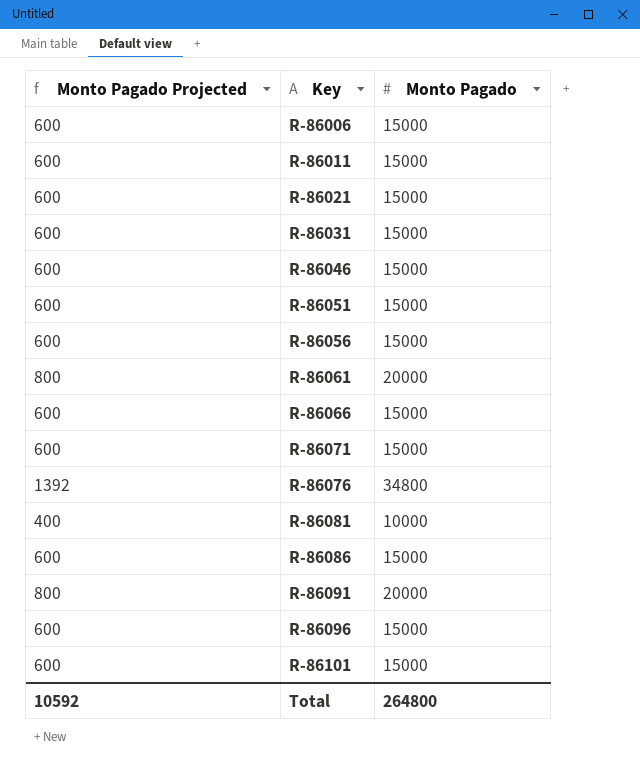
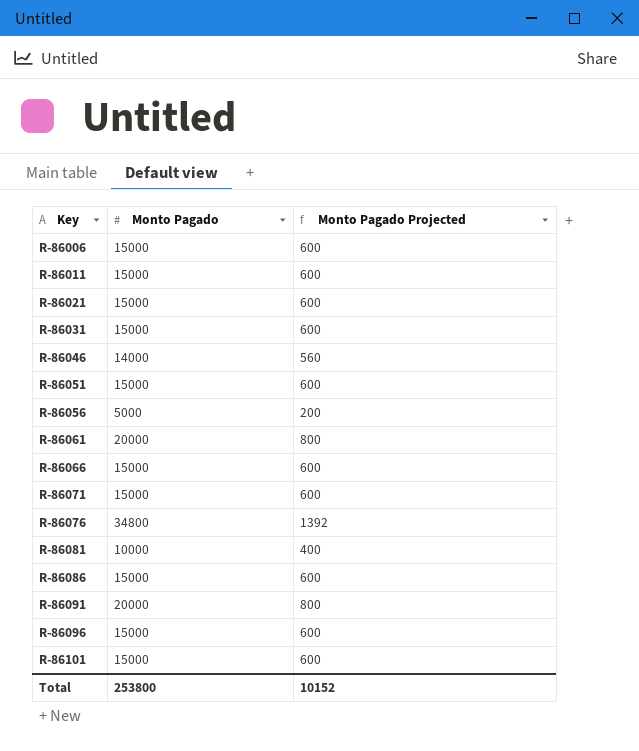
column Monto Pagado Projected | position: 1 -> 3
R-86046 | Monto Pagado: 15000 -> 14000
R-86046 | Monto Pagado Projected: 600 -> 560
R-86056 | Monto Pagado: 15000 -> 5000
R-86056 | Monto Pagado Projected: 600 -> 200
Total | Monto Pagado: 264800 -> 253800
Total | Monto Pagado Projected: 10592 -> 10152

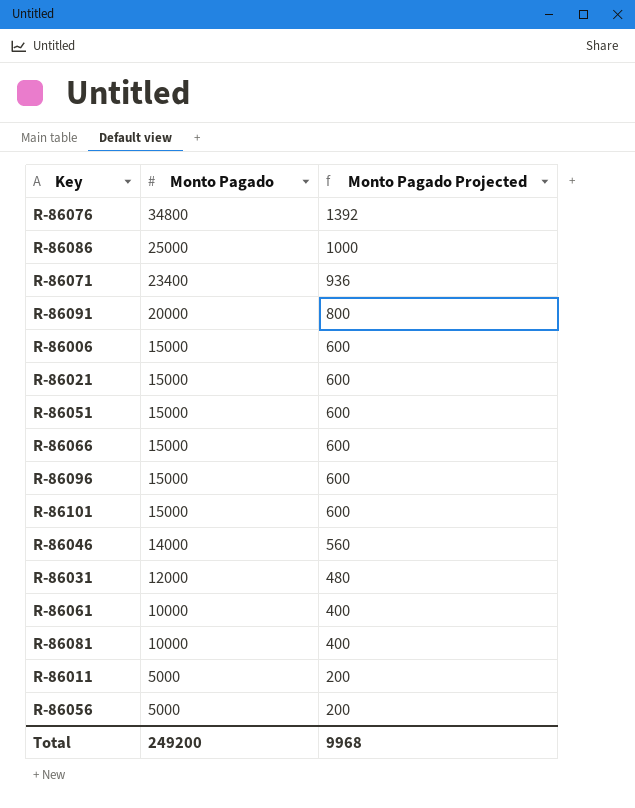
row order: Key ascending -> Monto Pagado descending
R-86086 | Monto Pagado: 15000 -> 25000
R-86086 | Monto Pagado Projected: 600 -> 1000
R-86071 | Monto Pagado: 15000 -> 23400
R-86071 | Monto Pagado Projected: 600 -> 936
R-86031 | Monto Pagado: 15000 -> 12000
R-86031 | Monto Pagado Projected: 600 -> 480
R-86061 | Monto Pagado: 20000 -> 10000
R-86061 | Monto Pagado Projected: 800 -> 400
R-86011 | Monto Pagado: 15000 -> 5000
R-86011 | Monto Pagado Projected: 600 -> 200
Total | Monto Pagado: 253800 -> 249200
Total | Monto Pagado Projected: 10152 -> 9968

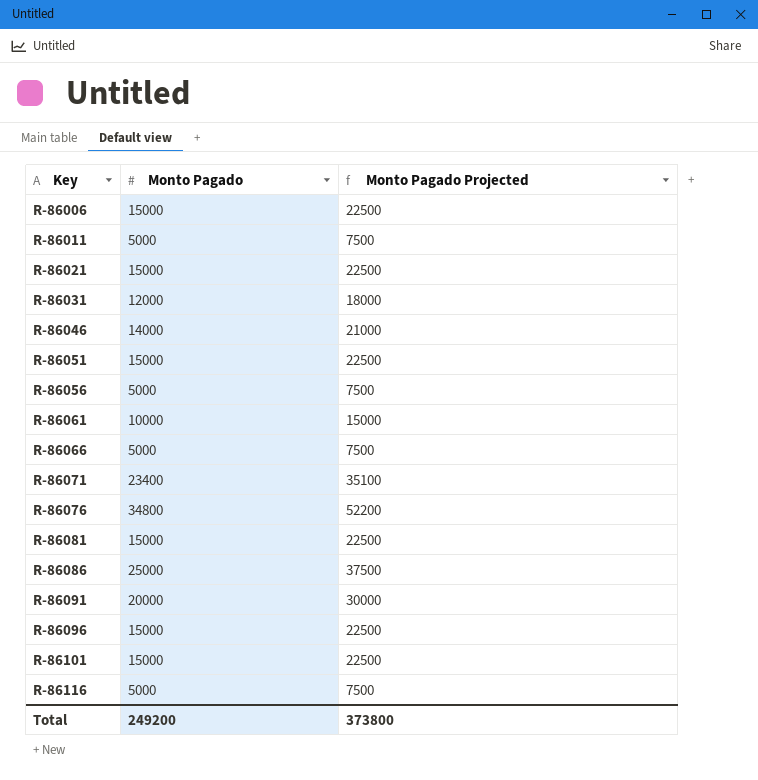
row order: Monto Pagado descending -> Key ascending
column Monto Pagado Projected | formula: [Monto Pagado] * 0.04 -> [Monto Pagado] * 1.5
R-86066 | Monto Pagado: 15000 -> 5000
R-86081 | Monto Pagado: 10000 -> 15000
row R-86116: none -> 5000 | 7500
Total | Monto Pagado Projected: 9968 -> 373800

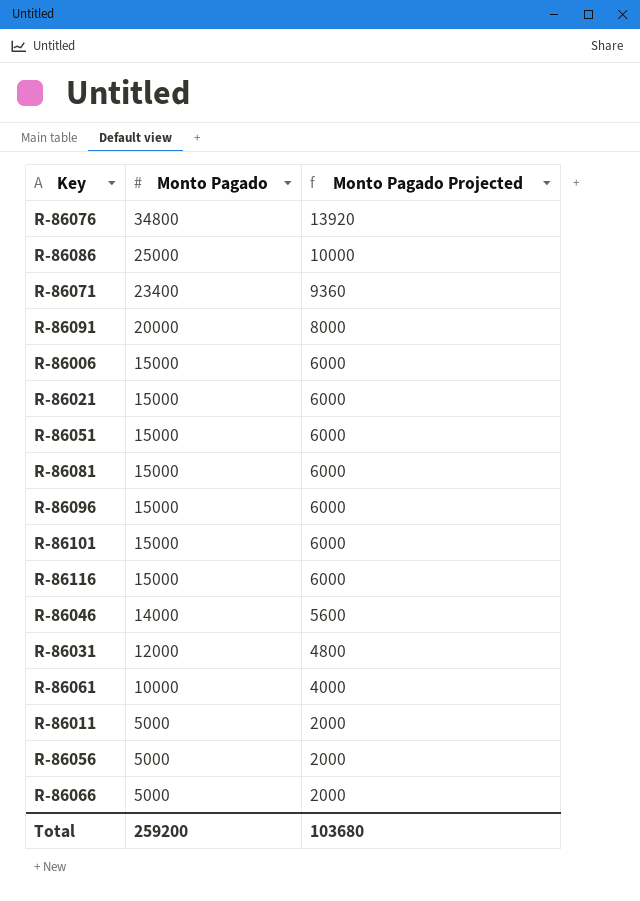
row order: Key ascending -> Monto Pagado descending
column Monto Pagado Projected | formula: [Monto Pagado] * 1.5 -> [Monto Pagado] * 0.4
R-86116 | Monto Pagado: 5000 -> 15000
Total | Monto Pagado: 249200 -> 259200
Total | Monto Pagado Projected: 373800 -> 103680

